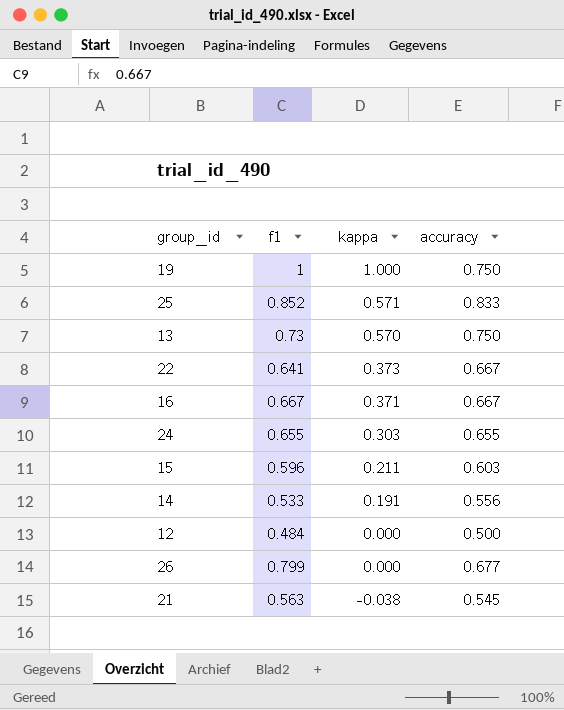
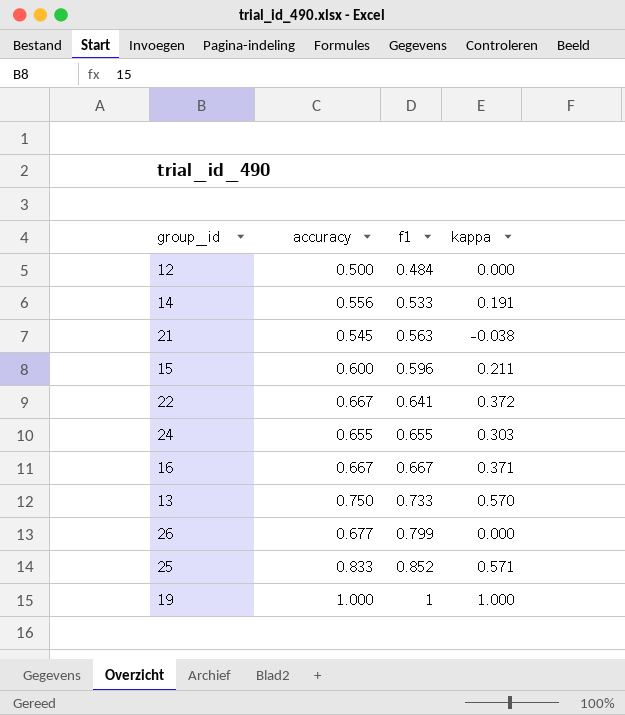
row order: kappa descending -> f1 ascending
column accuracy | position: 4 -> 2
15 | accuracy: 0.603 -> 0.600
22 | kappa: 0.373 -> 0.372
13 | f1: 0.73 -> 0.733
19 | accuracy: 0.750 -> 1.000

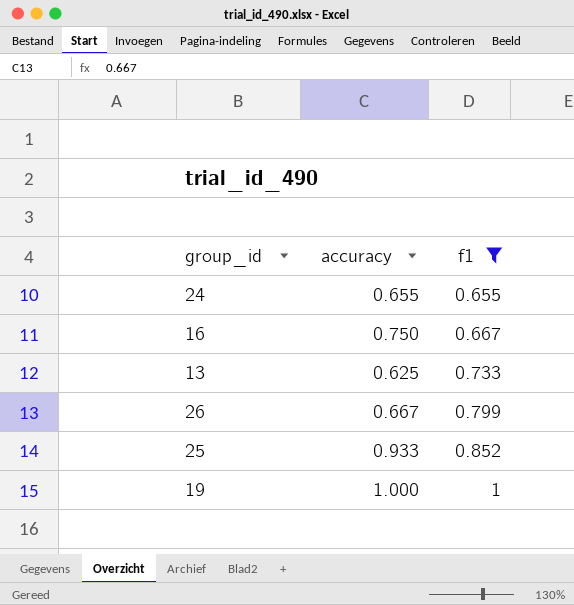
filter: none -> f1 >= 0.655
column kappa | position: 4 -> none
16 | accuracy: 0.667 -> 0.750
13 | accuracy: 0.750 -> 0.625
26 | accuracy: 0.677 -> 0.667
25 | accuracy: 0.833 -> 0.933

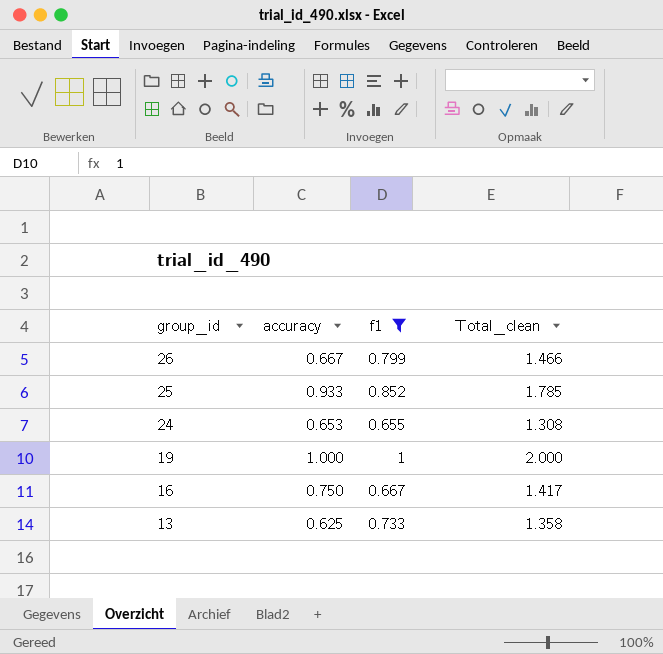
row order: f1 ascending -> group_id descending
column Total_clean | formula: none -> [accuracy] + [f1]
24 | accuracy: 0.655 -> 0.653

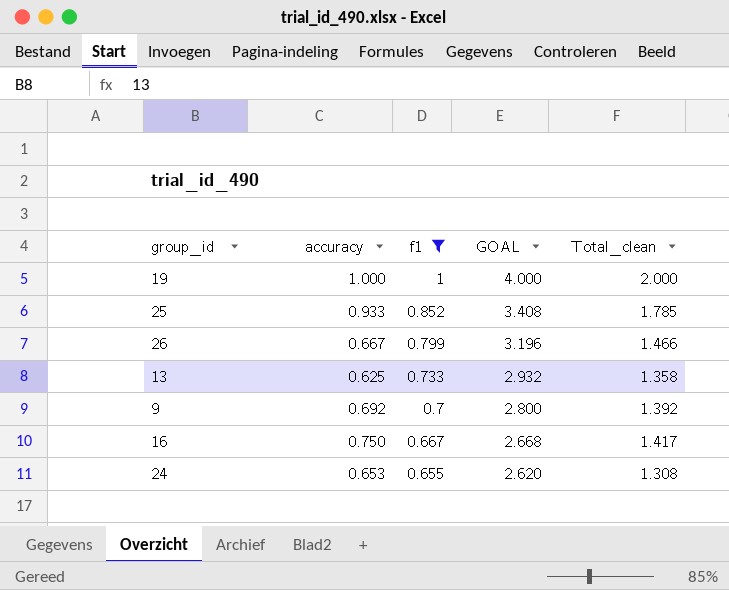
row order: group_id descending -> f1 descending
column GOAL | formula: none -> [f1] * 4
row 9: none -> 0.692 | 0.7 | 2.800 | 1.392

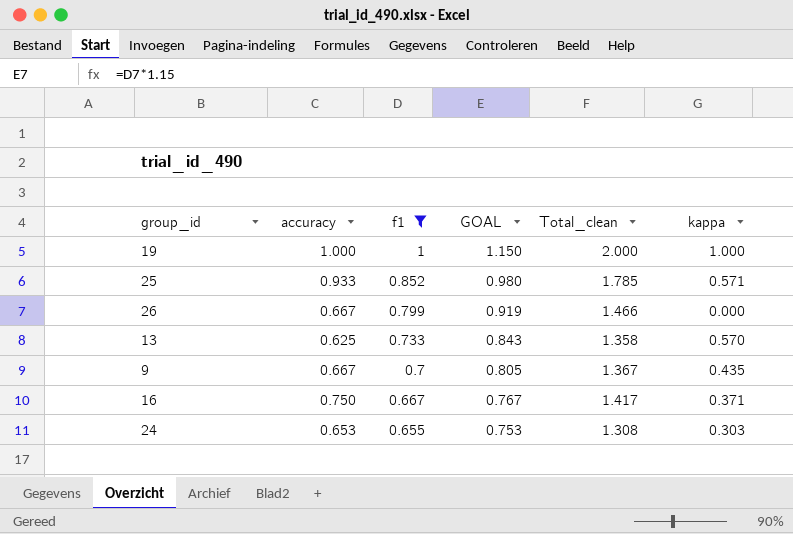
column GOAL | formula: [f1] * 4 -> [f1] * 1.15
column kappa | position: none -> 6
9 | accuracy: 0.692 -> 0.667
9 | Total_clean: 1.392 -> 1.367

